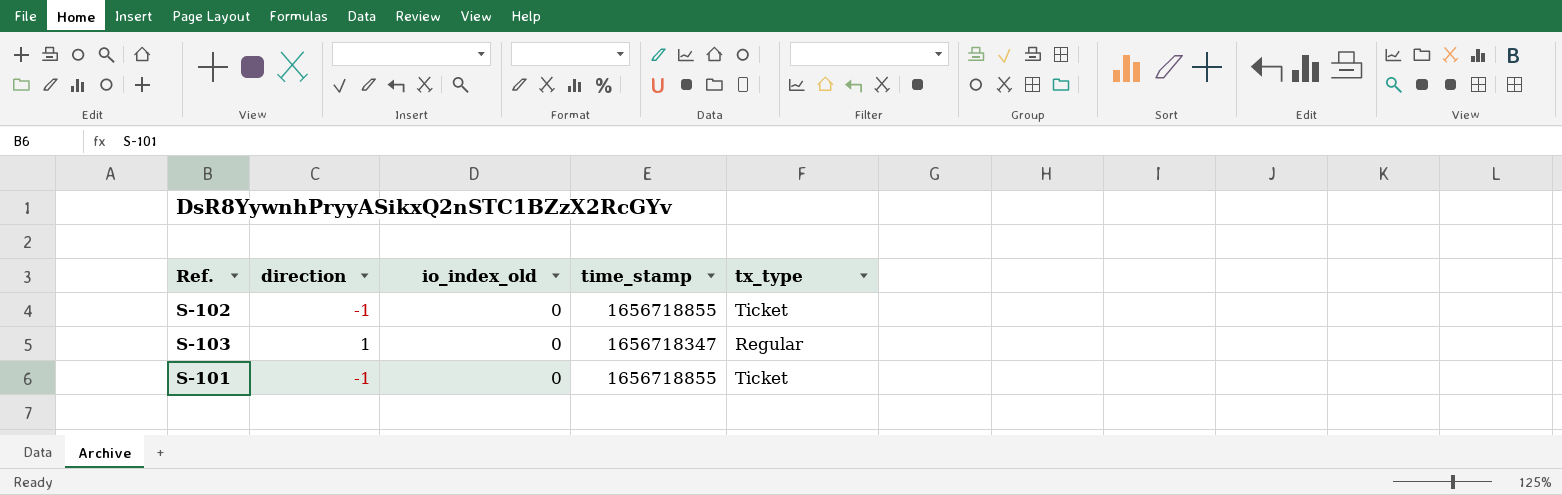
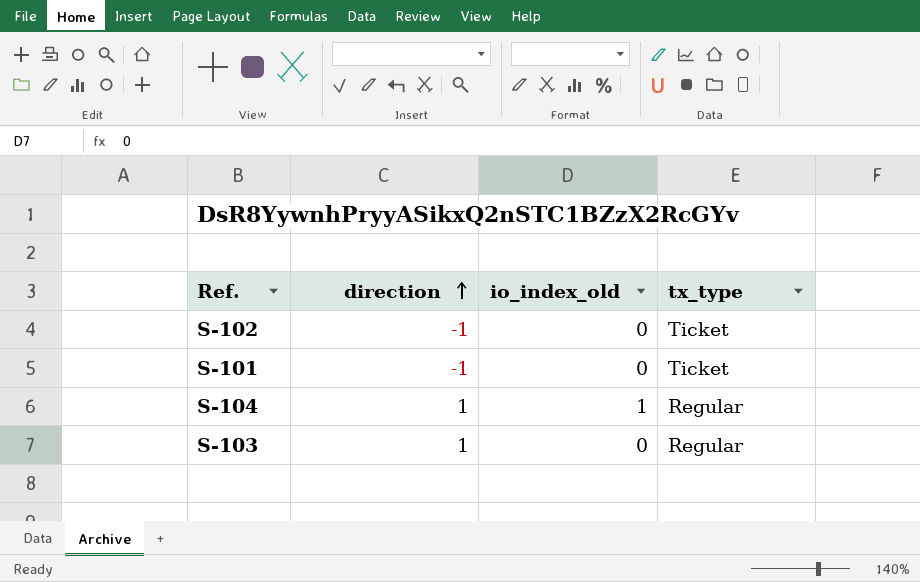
row order: none -> direction ascending
column time_stamp | position: 4 -> none
row S-104: none -> 1 | 1 | Regular

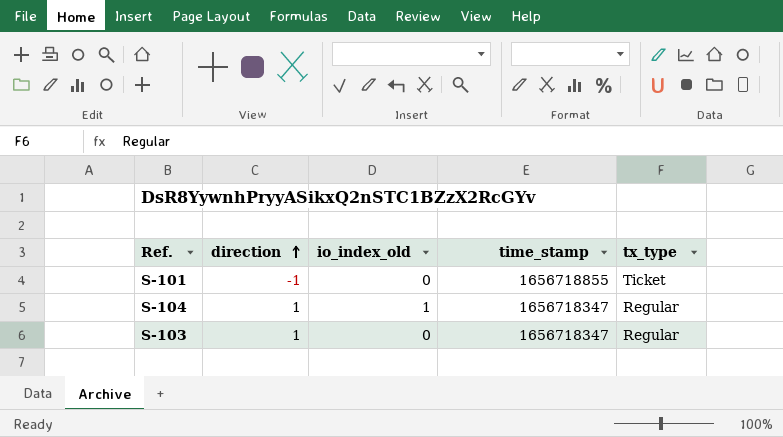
column time_stamp | position: none -> 4
row S-102: -1 | 0 | Ticket -> none

